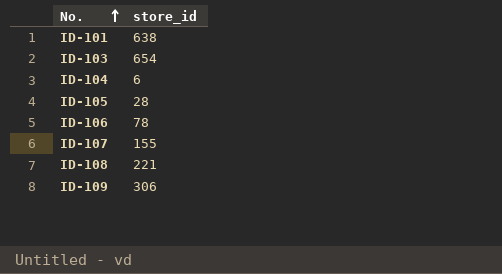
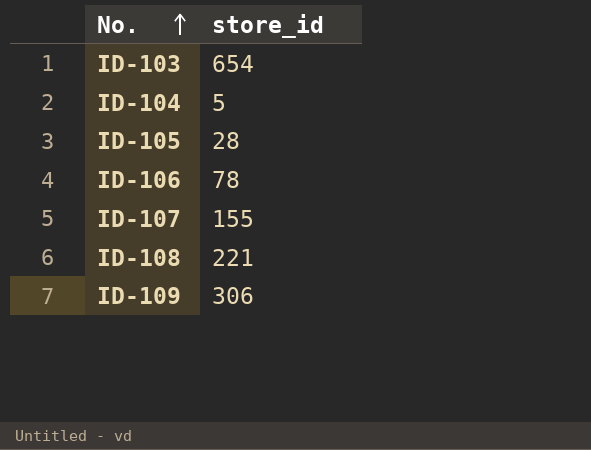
row ID-101: 638 -> none
ID-104 | store_id: 6 -> 5

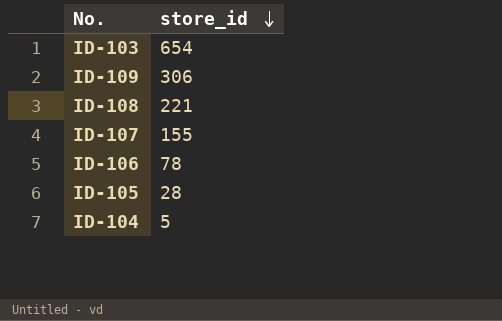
row order: No. ascending -> store_id descending

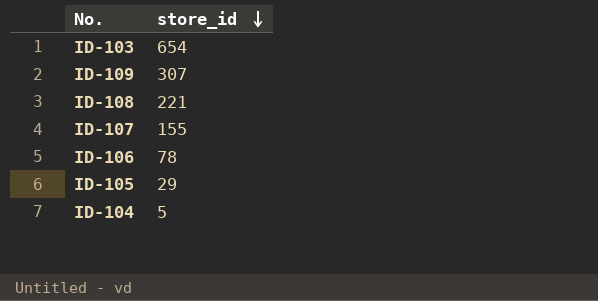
ID-109 | store_id: 306 -> 307
ID-105 | store_id: 28 -> 29

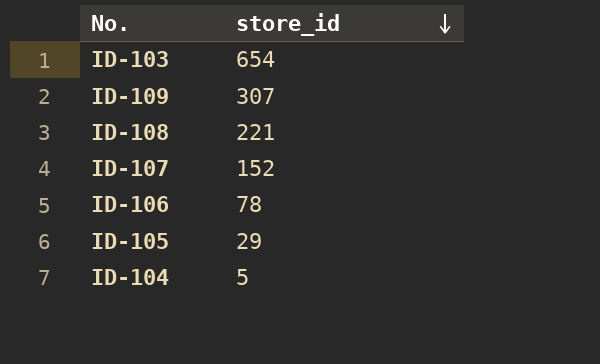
ID-107 | store_id: 155 -> 152

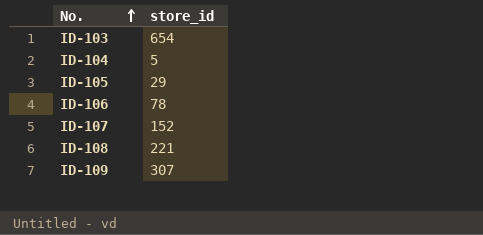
row order: store_id descending -> No. ascending

